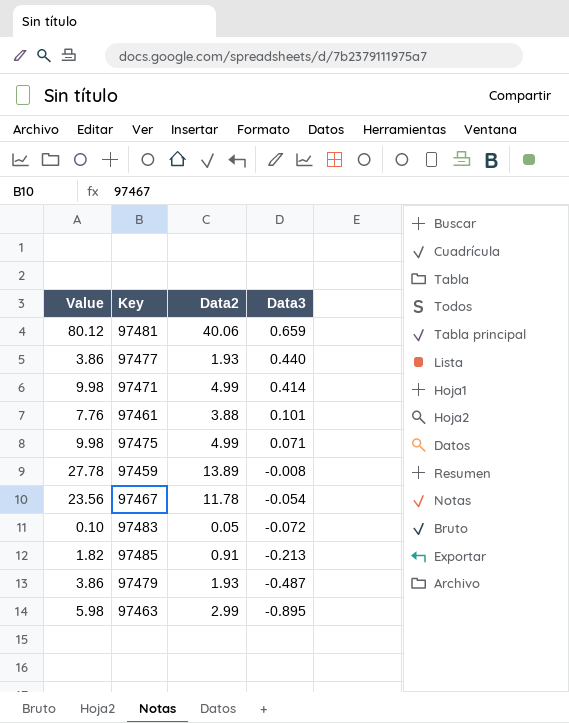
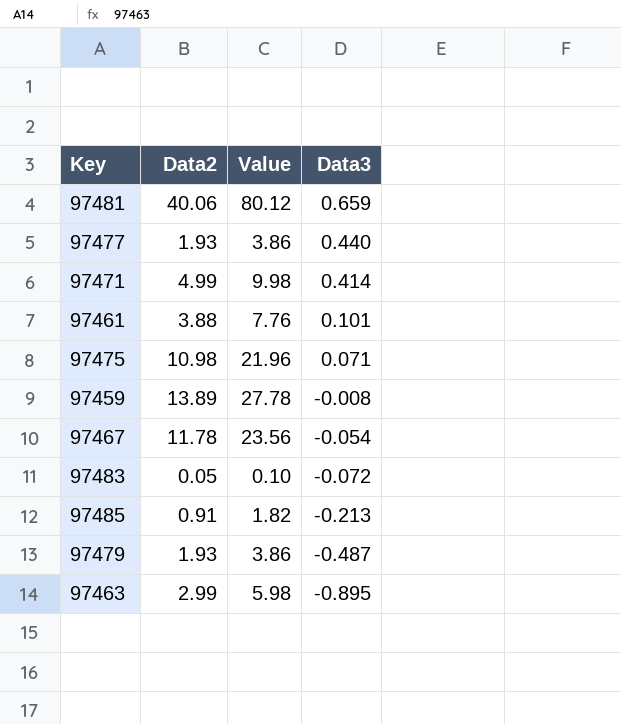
column Value | position: 1 -> 3
97475 | Data2: 4.99 -> 10.98
97475 | Value: 9.98 -> 21.96

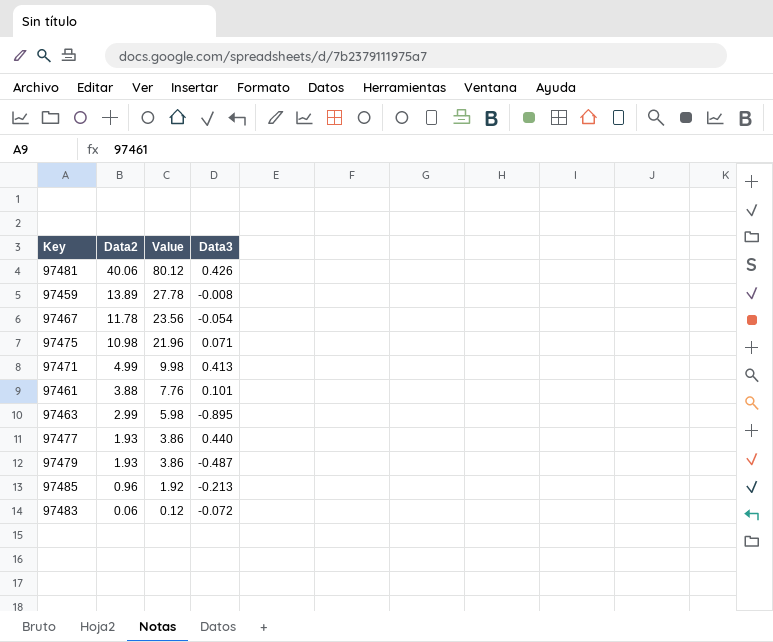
row order: Data3 descending -> Data2 descending
97481 | Data3: 0.659 -> 0.426
97471 | Data3: 0.414 -> 0.413
97485 | Data2: 0.91 -> 0.96
97485 | Value: 1.82 -> 1.92
97483 | Data2: 0.05 -> 0.06
97483 | Value: 0.10 -> 0.12

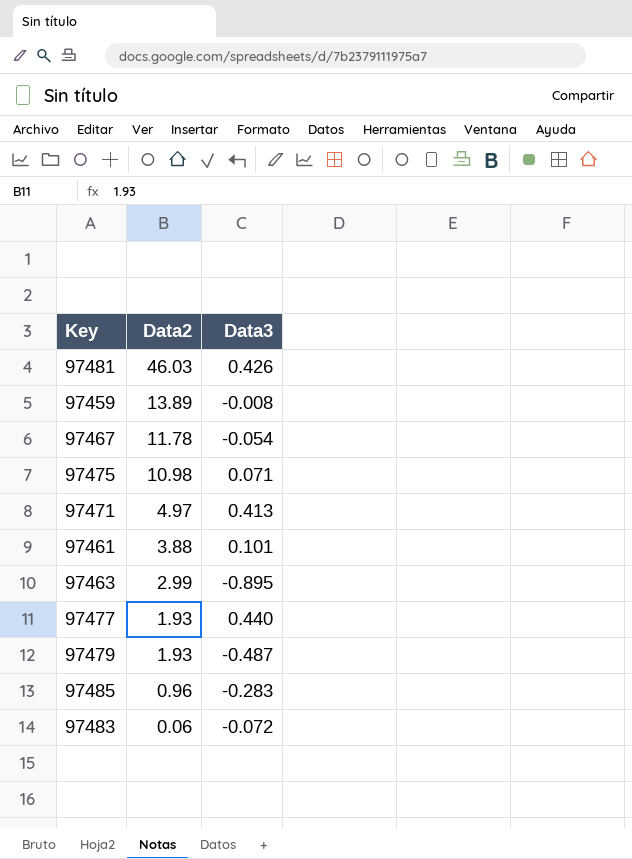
column Value | formula: [Data2] * 2 -> none
97481 | Data2: 40.06 -> 46.03
97471 | Data2: 4.99 -> 4.97
97485 | Data3: -0.213 -> -0.283

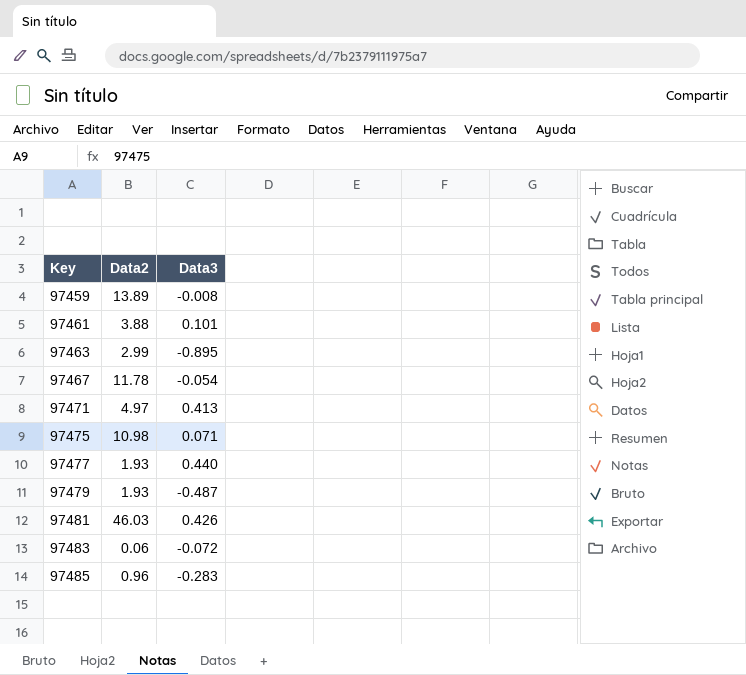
row order: Data2 descending -> Key ascending

